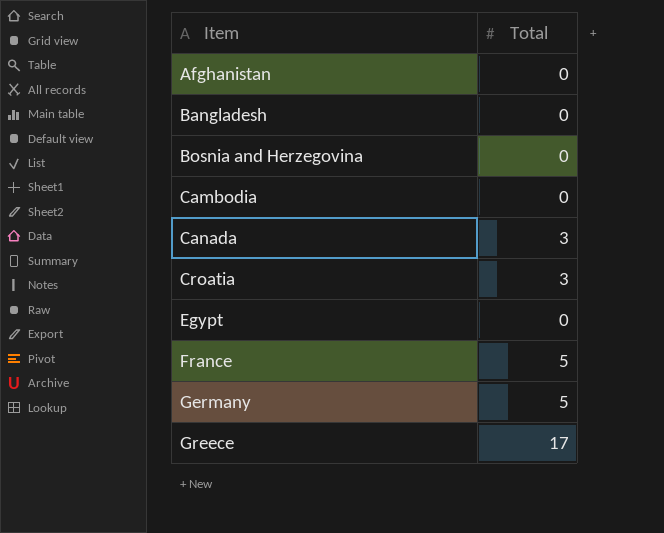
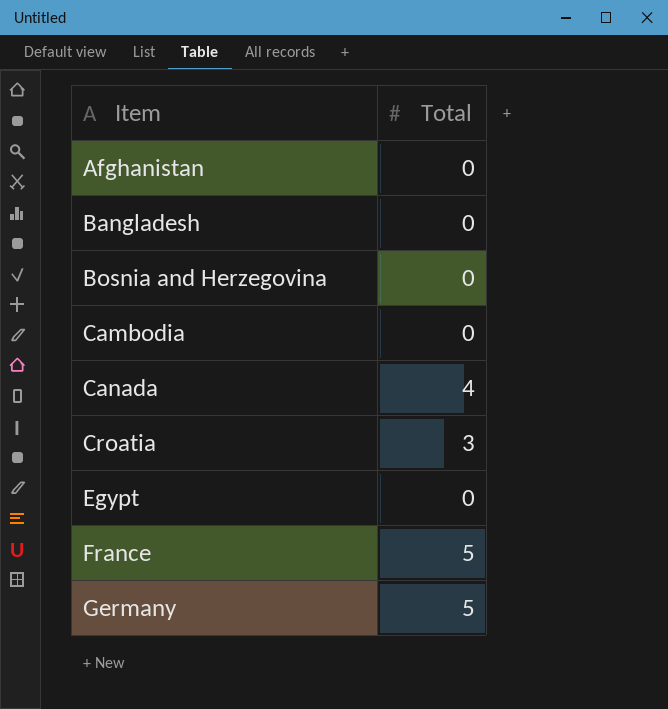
row Greece: 17 -> none
Canada | Total: 3 -> 4

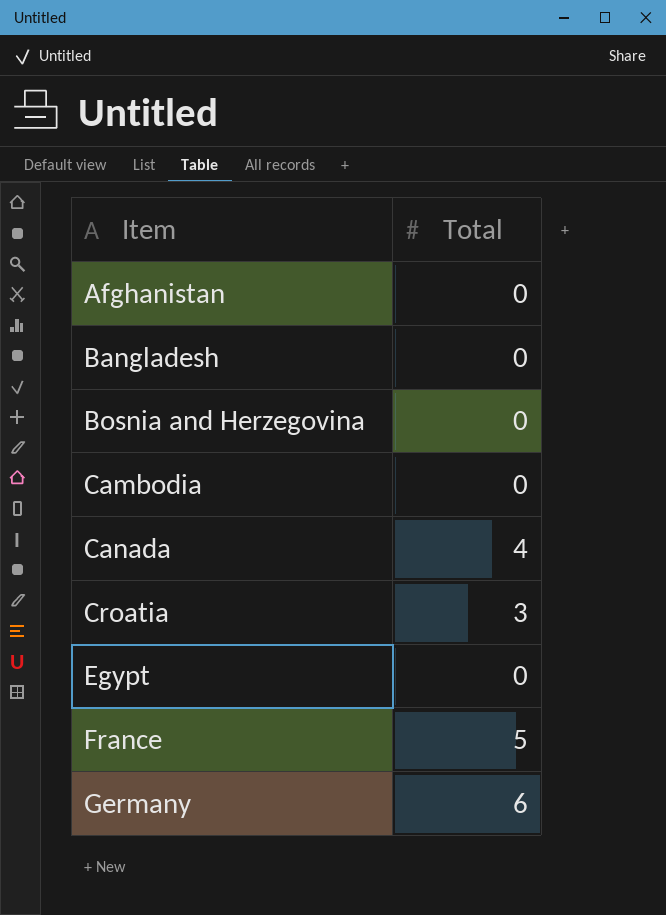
Germany | Total: 5 -> 6

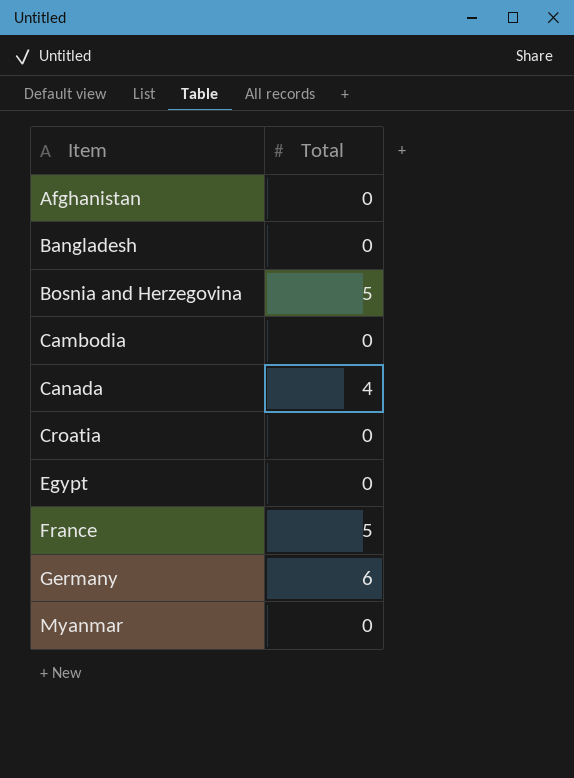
Bosnia and Herzegovina | Total: 0 -> 5
Croatia | Total: 3 -> 0
row Myanmar: none -> 0

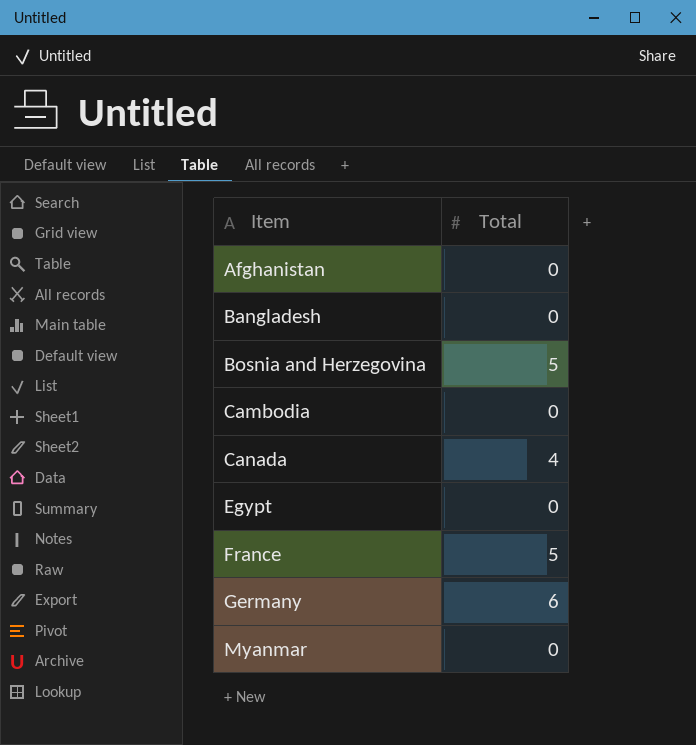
row Croatia: 0 -> none

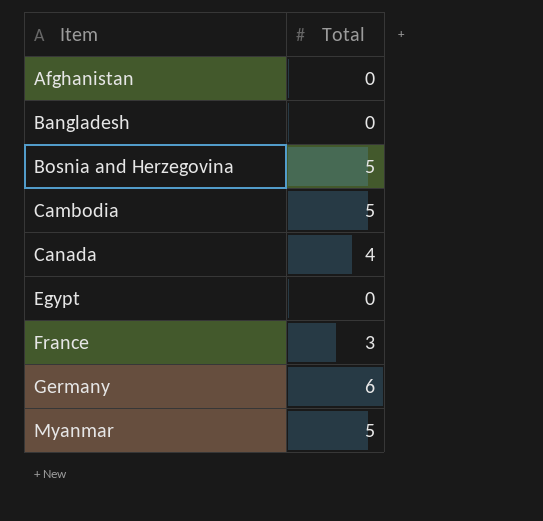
Cambodia | Total: 0 -> 5
France | Total: 5 -> 3
Myanmar | Total: 0 -> 5

